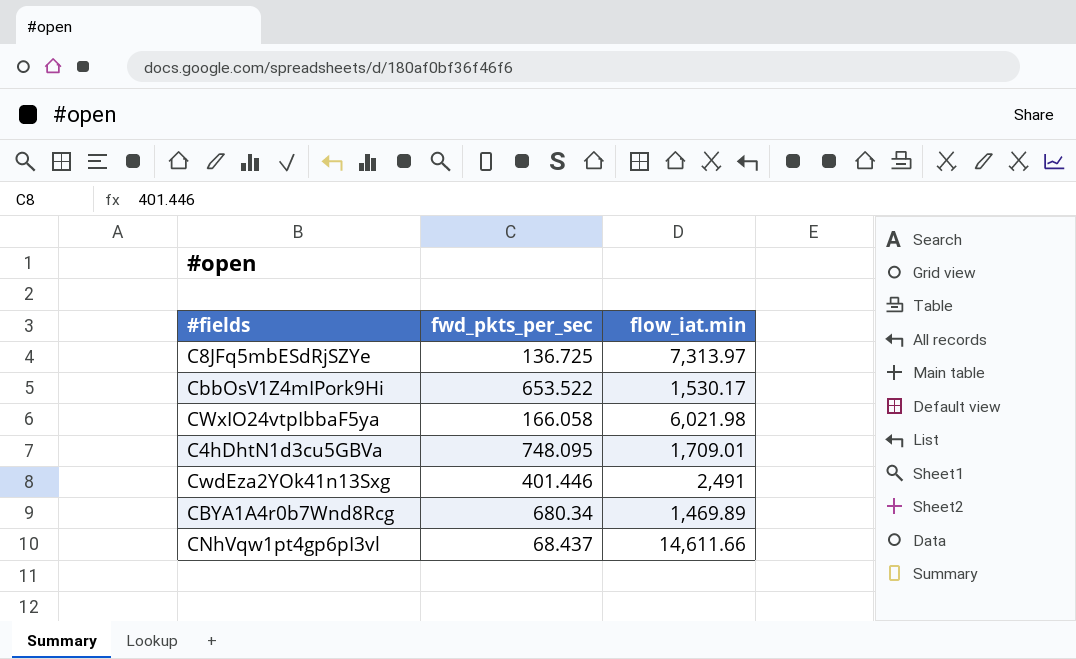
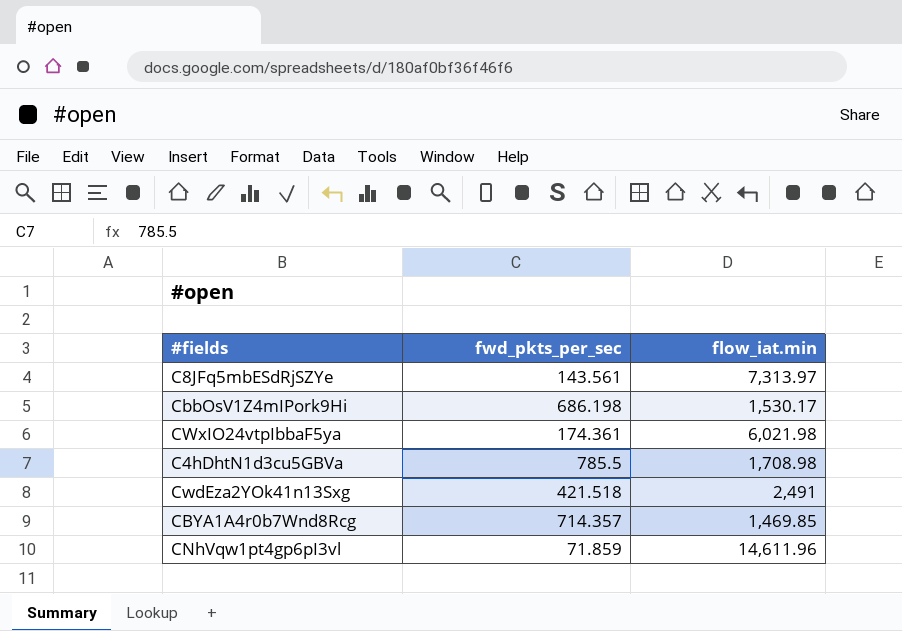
C8JFq5mbESdRjSZYe | fwd_pkts_per_sec: 136.725 -> 143.561
CbbOsV1Z4mIPork9Hi | fwd_pkts_per_sec: 653.522 -> 686.198
CWxIO24vtpIbbaF5ya | fwd_pkts_per_sec: 166.058 -> 174.361
C4hDhtN1d3cu5GBVa | fwd_pkts_per_sec: 748.095 -> 785.5
C4hDhtN1d3cu5GBVa | flow_iat.min: 1,709.01 -> 1,708.98
CwdEza2YOk41n13Sxg | fwd_pkts_per_sec: 401.446 -> 421.518
CBYA1A4r0b7Wnd8Rcg | fwd_pkts_per_sec: 680.34 -> 714.357
CBYA1A4r0b7Wnd8Rcg | flow_iat.min: 1,469.89 -> 1,469.85
CNhVqw1pt4gp6pI3vl | fwd_pkts_per_sec: 68.437 -> 71.859
CNhVqw1pt4gp6pI3vl | flow_iat.min: 14,611.66 -> 14,611.96

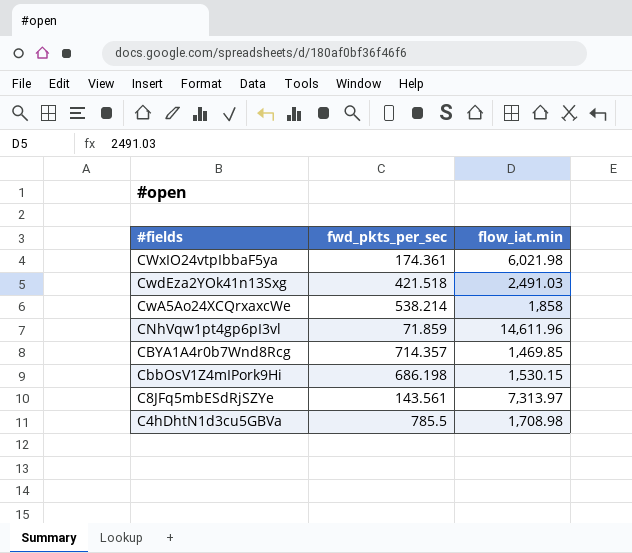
row order: none -> #fields descending
CwdEza2YOk41n13Sxg | flow_iat.min: 2,491 -> 2,491.03
row CwA5Ao24XCQrxaxcWe: none -> 538.214 | 1,858
CbbOsV1Z4mIPork9Hi | flow_iat.min: 1,530.17 -> 1,530.15

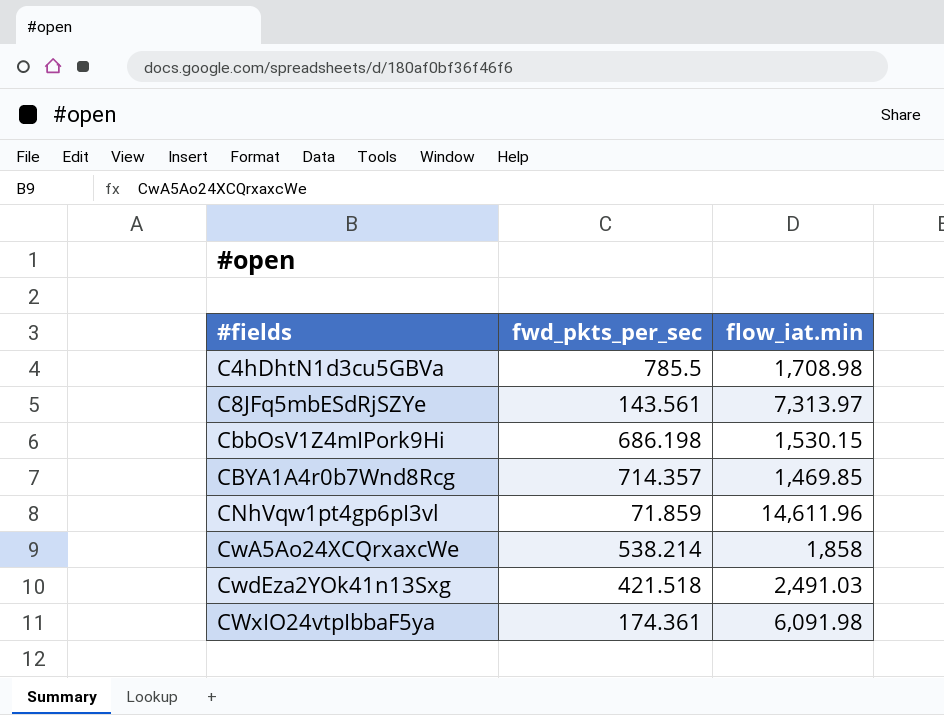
row order: #fields descending -> #fields ascending
CWxIO24vtpIbbaF5ya | flow_iat.min: 6,021.98 -> 6,091.98

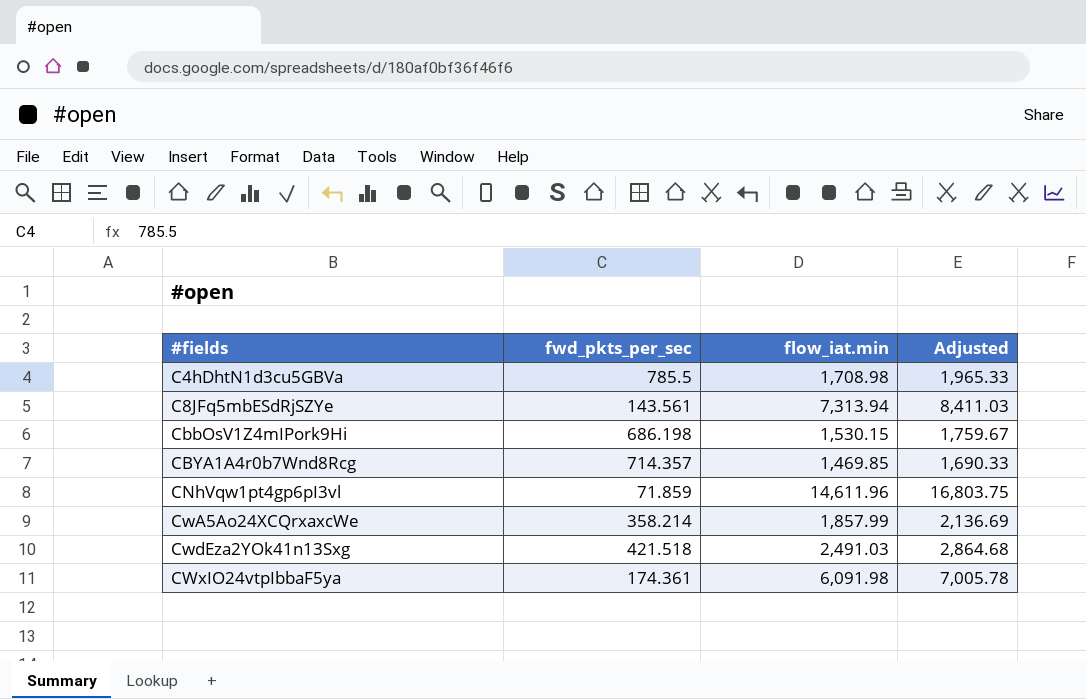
column Adjusted | formula: none -> [flow_iat.min] * 1.15
C8JFq5mbESdRjSZYe | flow_iat.min: 7,313.97 -> 7,313.94
CwA5Ao24XCQrxaxcWe | fwd_pkts_per_sec: 538.214 -> 358.214
CwA5Ao24XCQrxaxcWe | flow_iat.min: 1,858 -> 1,857.99

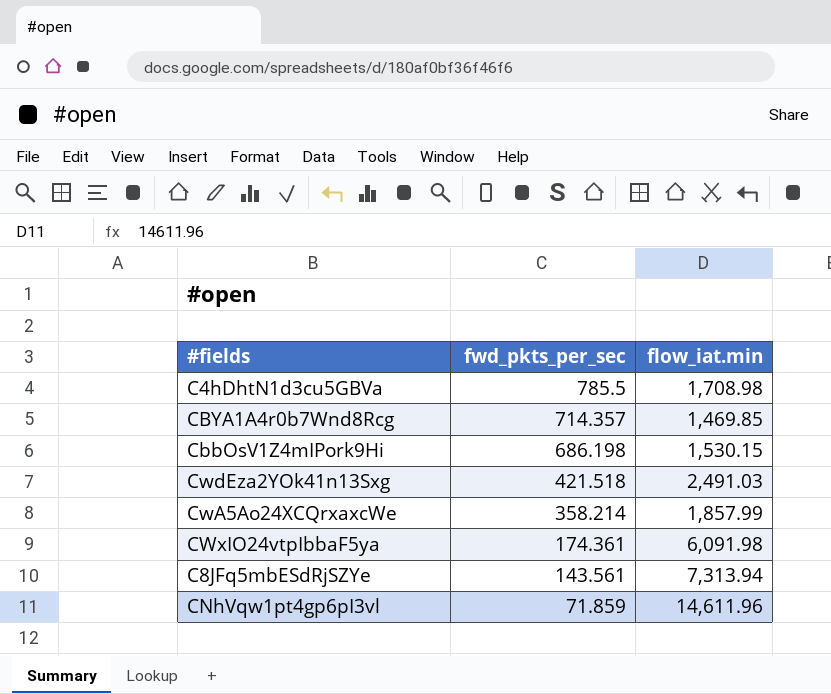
row order: #fields ascending -> fwd_pkts_per_sec descending
column Adjusted | formula: [flow_iat.min] * 1.15 -> none

